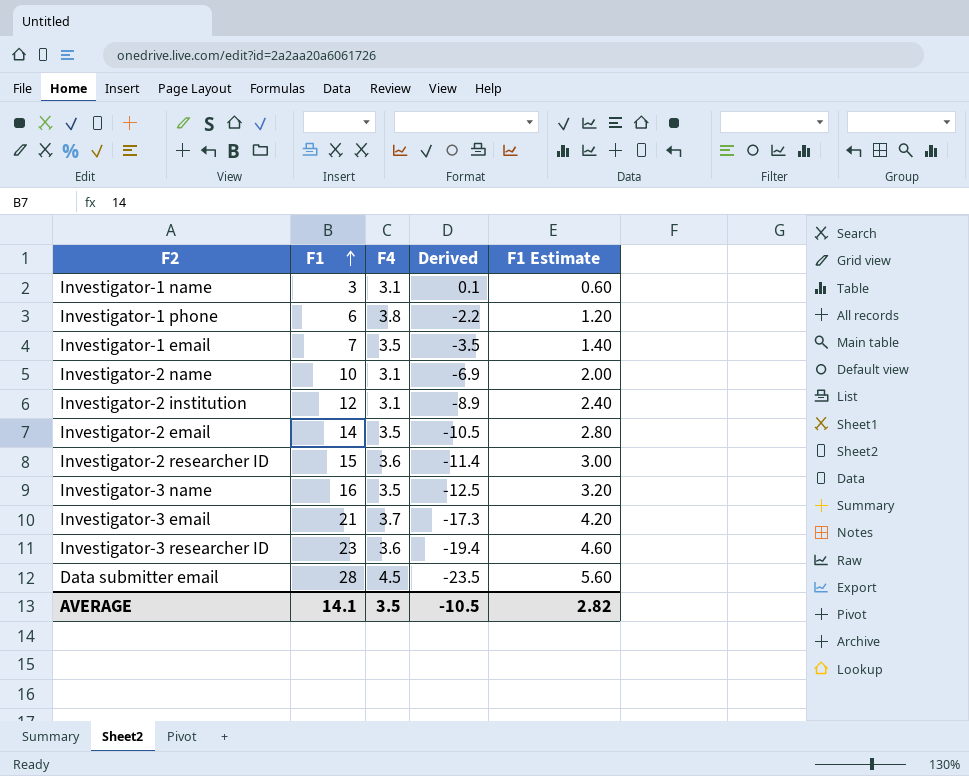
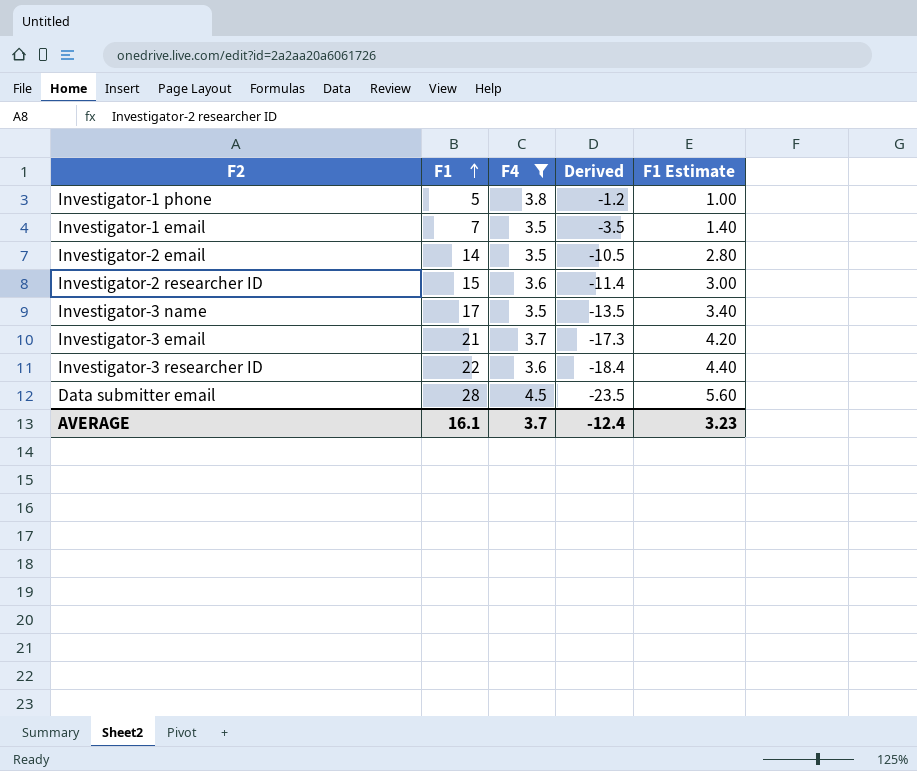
filter: none -> F4 != 3.1
Investigator-1 phone | F1: 6 -> 5
Investigator-1 phone | Derived: -2.2 -> -1.2
Investigator-1 phone | F1 Estimate: 1.20 -> 1.00
Investigator-3 name | F1: 16 -> 17
Investigator-3 name | Derived: -12.5 -> -13.5
Investigator-3 name | F1 Estimate: 3.20 -> 3.40
Investigator-3 researcher ID | F1: 23 -> 22
Investigator-3 researcher ID | Derived: -19.4 -> -18.4
Investigator-3 researcher ID | F1 Estimate: 4.60 -> 4.40
AVERAGE | F1: 14.1 -> 16.1
AVERAGE | F4: 3.5 -> 3.7
AVERAGE | Derived: -10.5 -> -12.4
AVERAGE | F1 Estimate: 2.82 -> 3.23

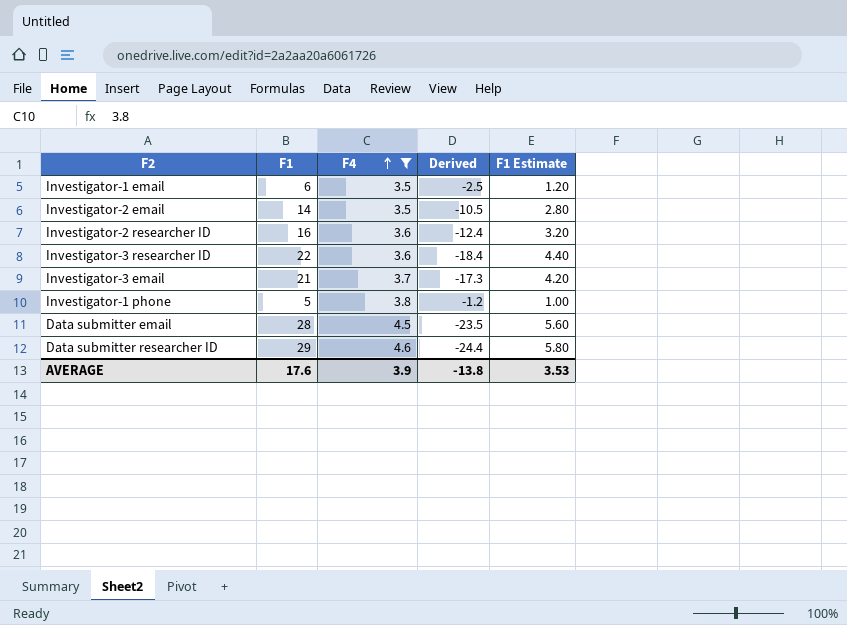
row order: F1 ascending -> F4 ascending
row Investigator-3 name: 17 | 3.5 | -13.5 | 3.40 -> none
Investigator-1 email | F1: 7 -> 6
Investigator-1 email | Derived: -3.5 -> -2.5
Investigator-1 email | F1 Estimate: 1.40 -> 1.20
Investigator-2 researcher ID | F1: 15 -> 16
Investigator-2 researcher ID | Derived: -11.4 -> -12.4
Investigator-2 researcher ID | F1 Estimate: 3.00 -> 3.20
row Data submitter researcher ID: none -> 29 | 4.6 | -24.4 | 5.80
AVERAGE | F1: 16.1 -> 17.6
AVERAGE | F4: 3.7 -> 3.9
AVERAGE | Derived: -12.4 -> -13.8
AVERAGE | F1 Estimate: 3.23 -> 3.53

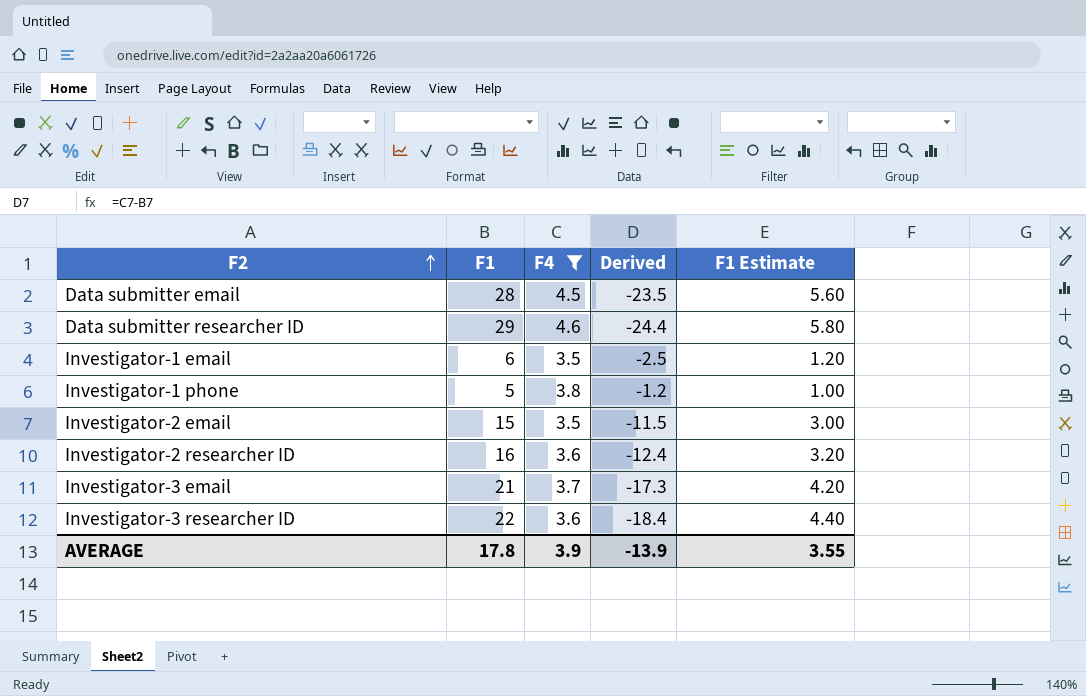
row order: F4 ascending -> F2 ascending
Investigator-2 email | F1: 14 -> 15
Investigator-2 email | Derived: -10.5 -> -11.5
Investigator-2 email | F1 Estimate: 2.80 -> 3.00
AVERAGE | F1: 17.6 -> 17.8
AVERAGE | Derived: -13.8 -> -13.9
AVERAGE | F1 Estimate: 3.53 -> 3.55

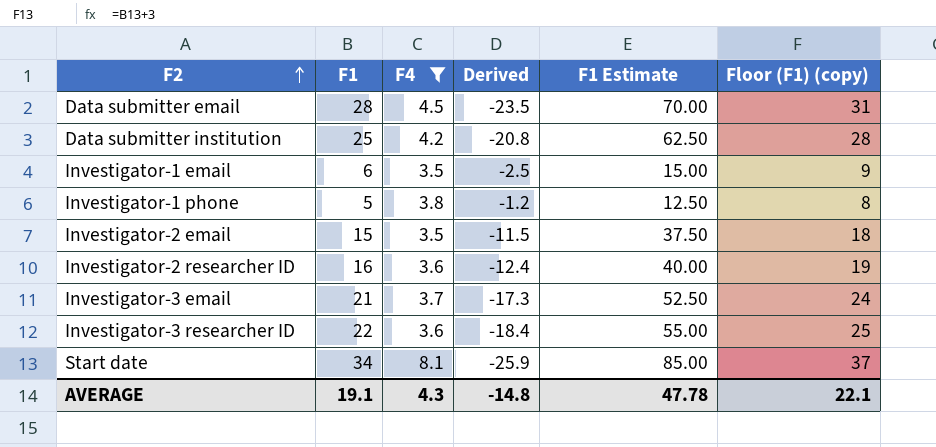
column F1 Estimate | formula: [F1] * 0.2 -> [F1] * 2.5
column Floor (F1) (copy) | formula: none -> [F1] + 3
row Data submitter researcher ID: 29 | 4.6 | -24.4 | 5.80 -> none
row Data submitter institution: none -> 25 | 4.2 | -20.8 | 62.50 | 28
row Start date: none -> 34 | 8.1 | -25.9 | 85.00 | 37
AVERAGE | F1: 17.8 -> 19.1
AVERAGE | F4: 3.9 -> 4.3
AVERAGE | Derived: -13.9 -> -14.8
AVERAGE | F1 Estimate: 3.55 -> 47.78

